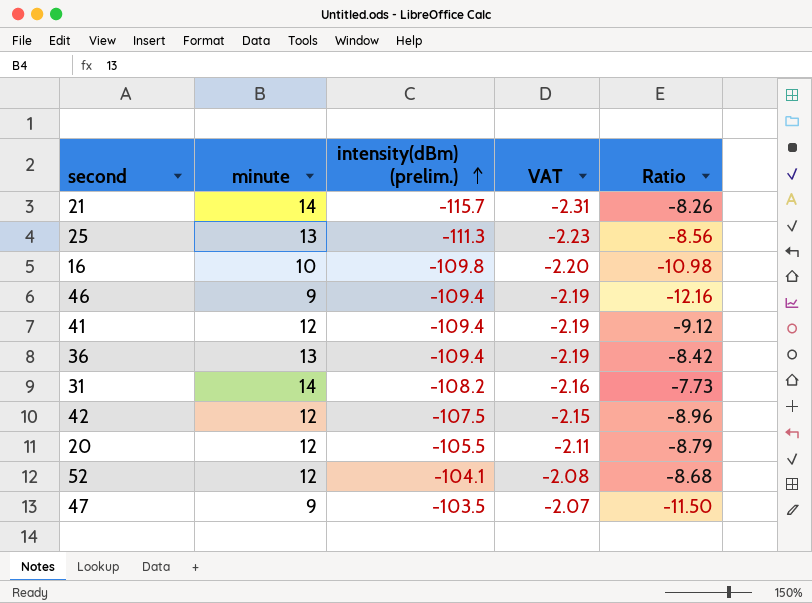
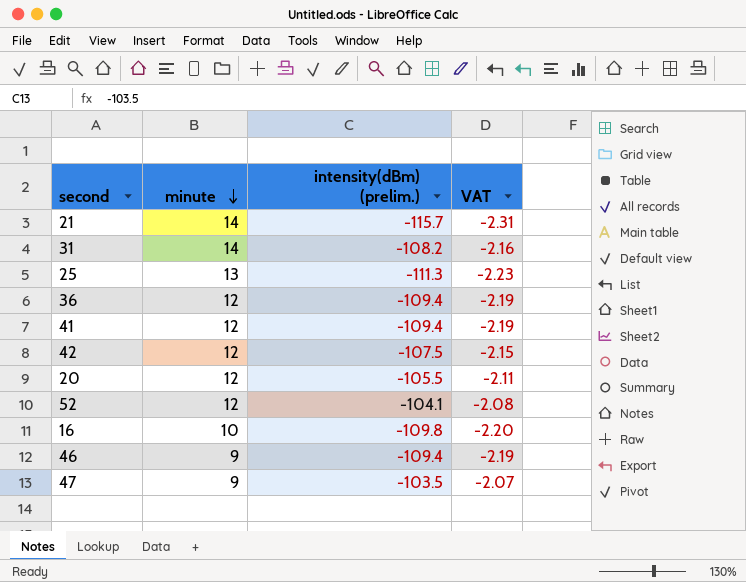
row order: intensity(dBm) (prelim.) ascending -> minute descending
column Ratio | formula: [intensity(dBm) (prelim.)] / [minute] -> none
36 | minute: 13 -> 12

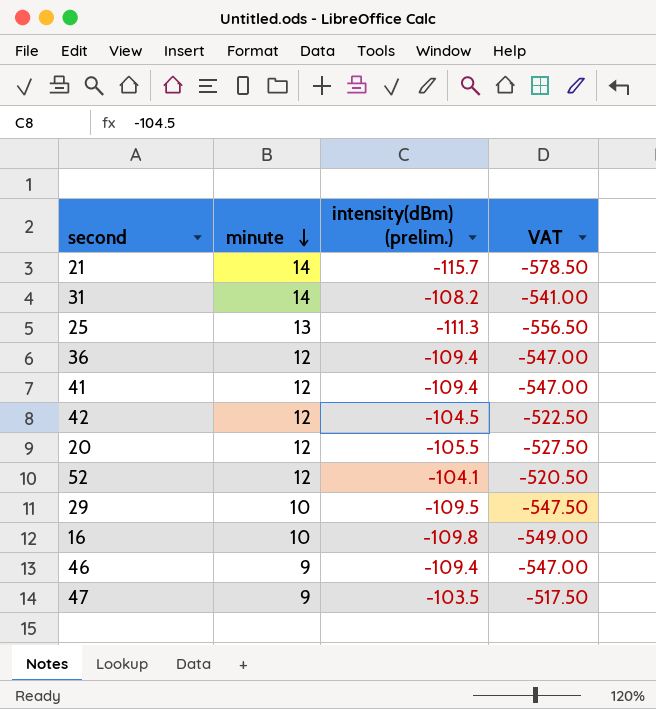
column VAT | formula: [intensity(dBm) (prelim.)] * 0.02 -> [intensity(dBm) (prelim.)] * 5
42 | intensity(dBm) (prelim.): -107.5 -> -104.5
row 29: none -> 10 | -109.5 | -547.50

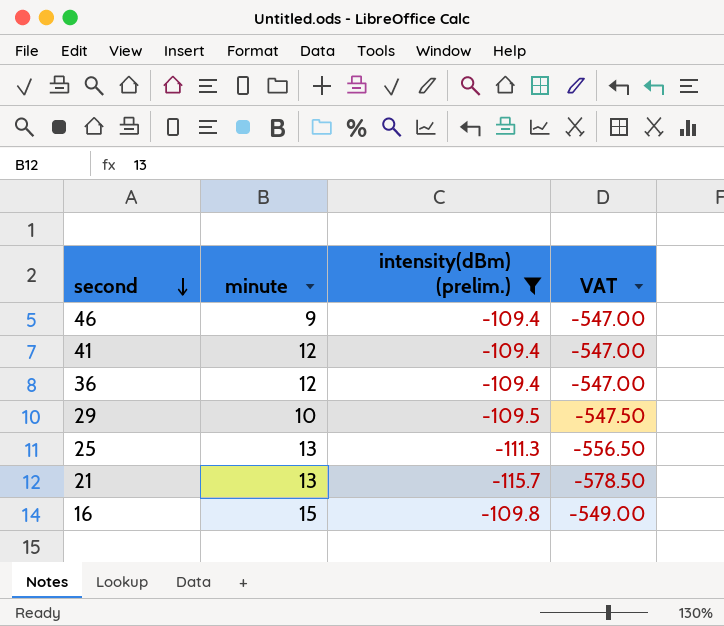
filter: none -> intensity(dBm) (prelim.) <= -109.4
row order: minute descending -> second descending
21 | minute: 14 -> 13
16 | minute: 10 -> 15

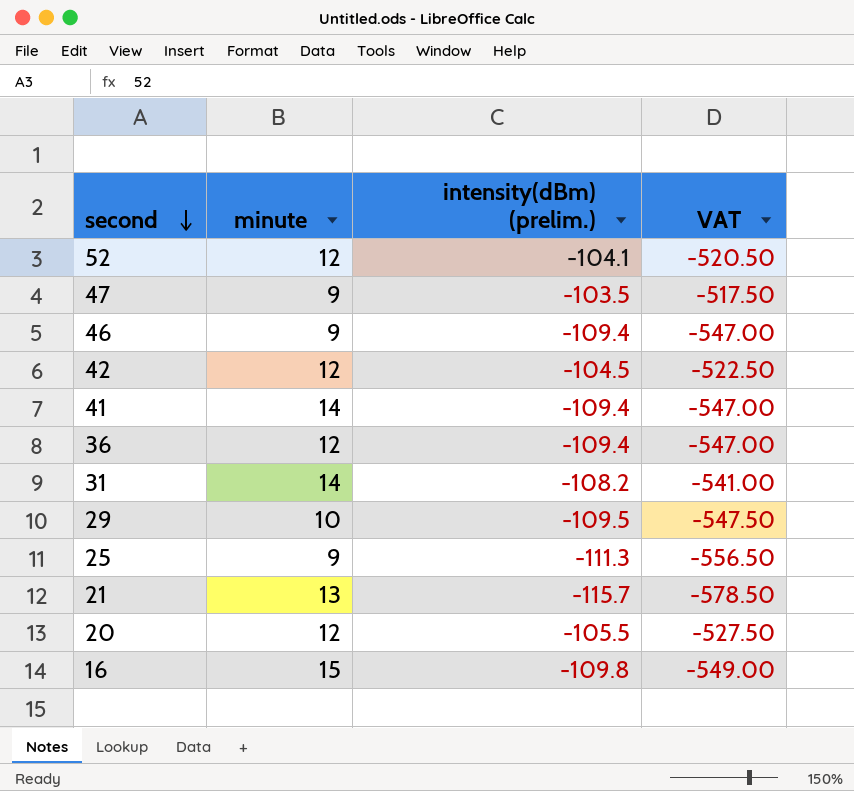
filter: intensity(dBm) (prelim.) <= -109.4 -> none
41 | minute: 12 -> 14
25 | minute: 13 -> 9

